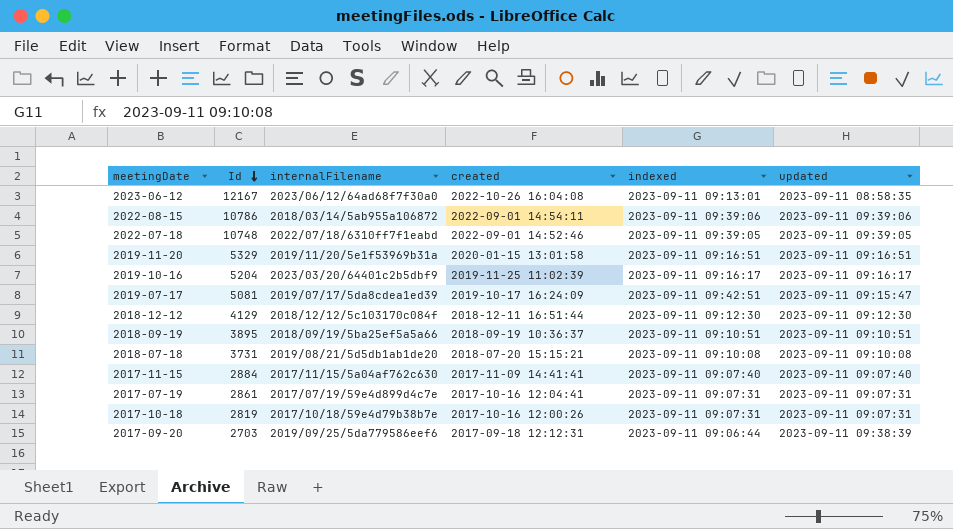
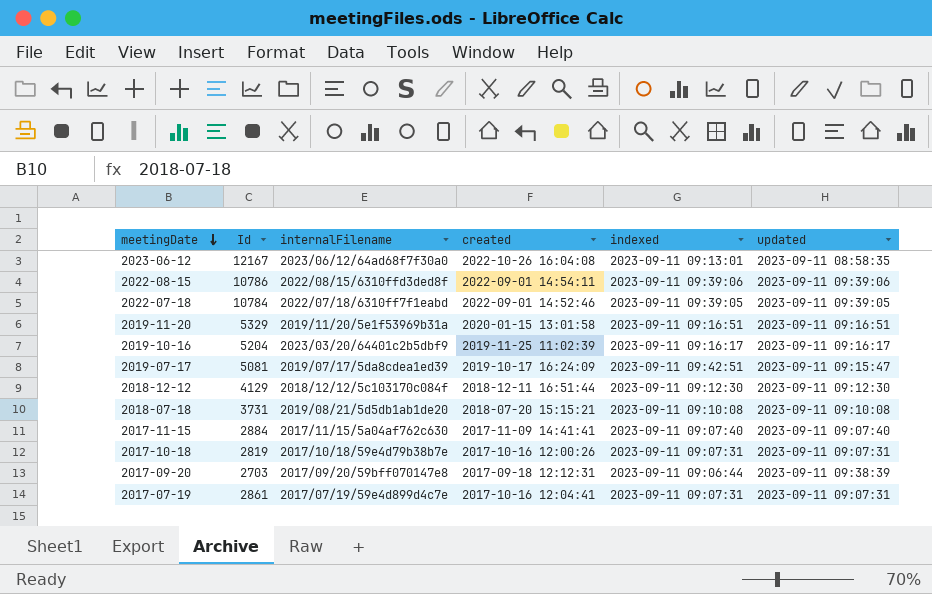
row order: Id descending -> meetingDate descending
row 2018-09-19: 3895 | 2018/09/19/5ba25ef5a5a66 | 2018-09-19 10:36:37 | 2023-09-11 09:10:51 | 2023-09-11 09:10:51 -> none
2022-08-15 | internalFilename: 2018/03/14/5ab955a106872 -> 2022/08/15/6310ffd3ded8f
2022-07-18 | Id: 10748 -> 10784
2017-09-20 | internalFilename: 2019/09/25/5da779586eef6 -> 2017/09/20/59bff070147e8

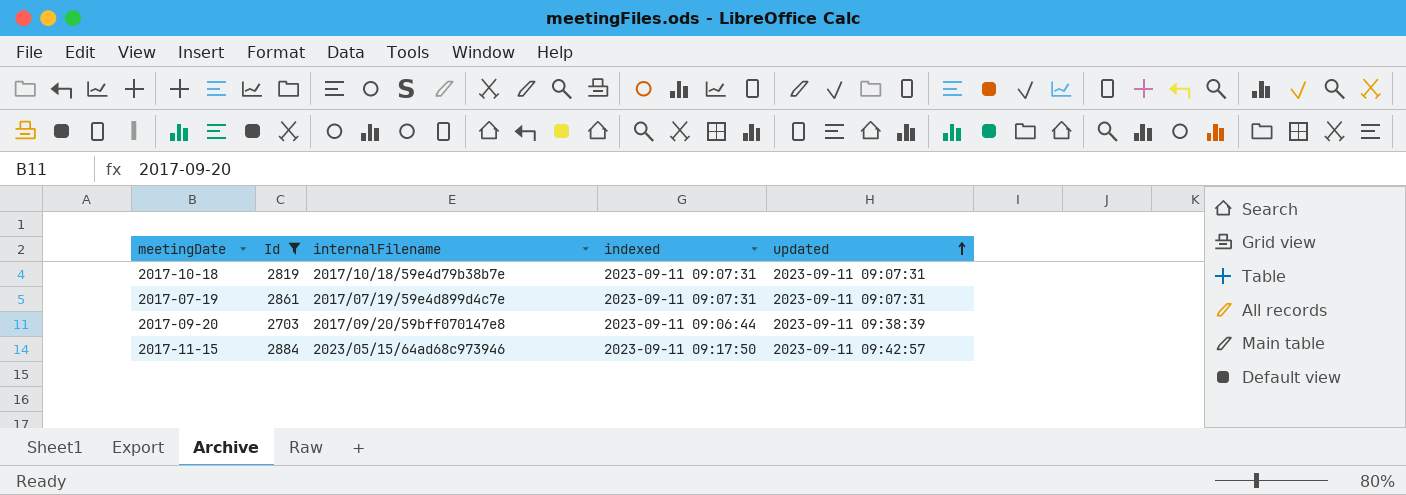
filter: none -> Id <= 2884
row order: meetingDate descending -> updated ascending
column created | position: 4 -> none
2017-11-15 | internalFilename: 2017/11/15/5a04af762c630 -> 2023/05/15/64ad68c973946
2017-11-15 | indexed: 2023-09-11 09:07:40 -> 2023-09-11 09:17:50
2017-11-15 | updated: 2023-09-11 09:07:40 -> 2023-09-11 09:42:57

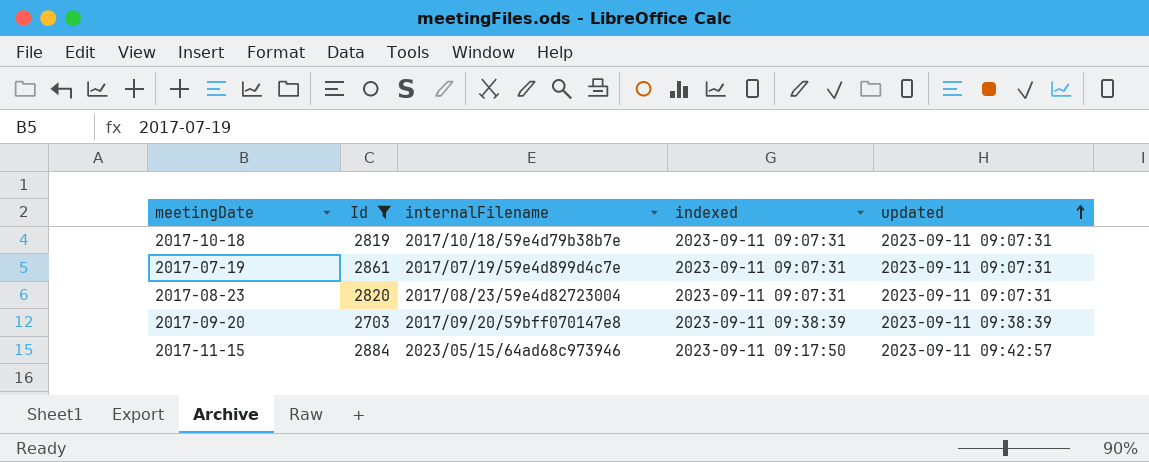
row 2017-08-23: none -> 2820 | 2017/08/23/59e4d82723004 | 2023-09-11 09:07:31 | 2023-09-11 09:07:31
2017-09-20 | indexed: 2023-09-11 09:06:44 -> 2023-09-11 09:38:39

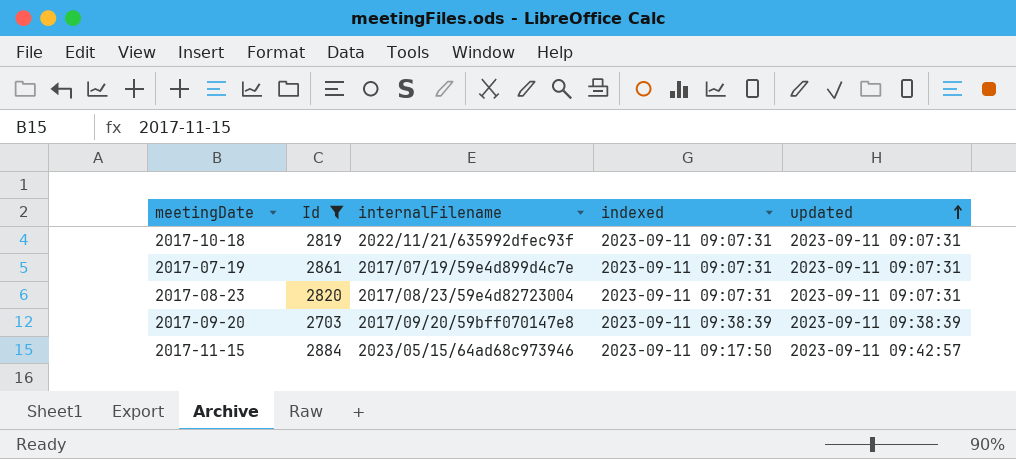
2017-10-18 | internalFilename: 2017/10/18/59e4d79b38b7e -> 2022/11/21/635992dfec93f

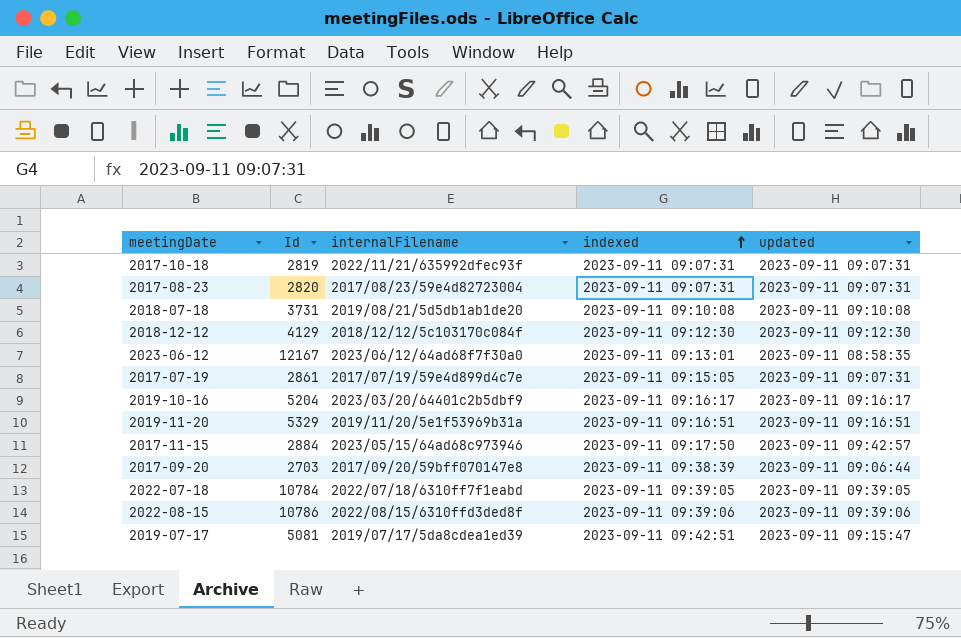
filter: Id <= 2884 -> none
row order: updated ascending -> indexed ascending
2017-07-19 | indexed: 2023-09-11 09:07:31 -> 2023-09-11 09:15:05
2017-09-20 | updated: 2023-09-11 09:38:39 -> 2023-09-11 09:06:44

